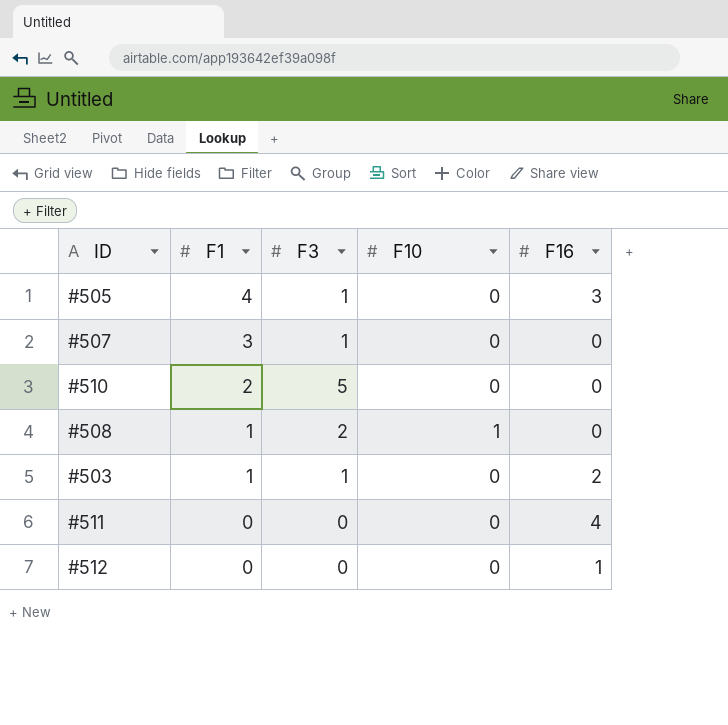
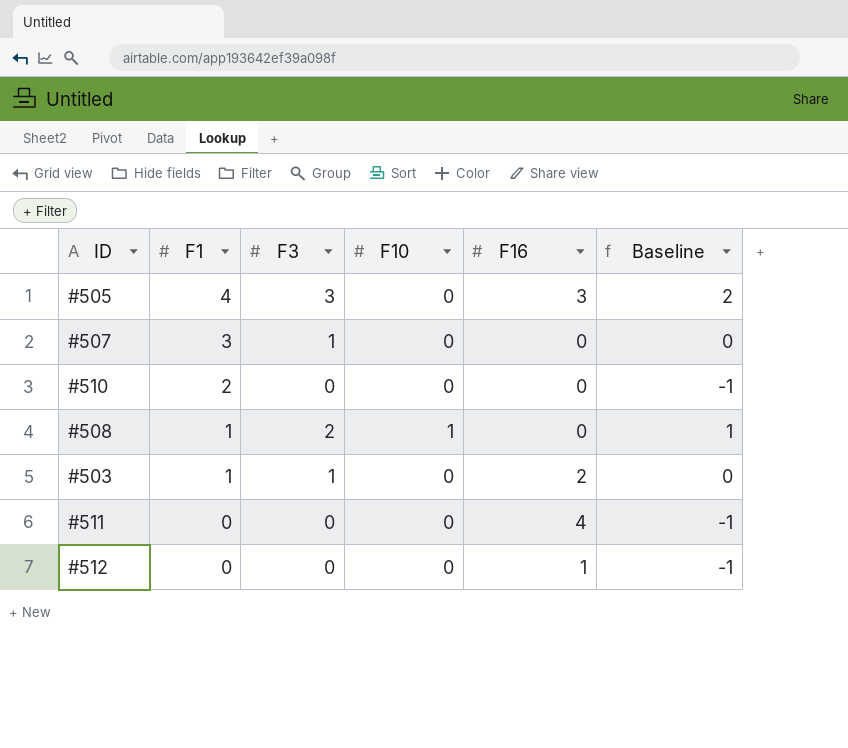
column Baseline | formula: none -> [F3] - 1
#505 | F3: 1 -> 3
#510 | F3: 5 -> 0

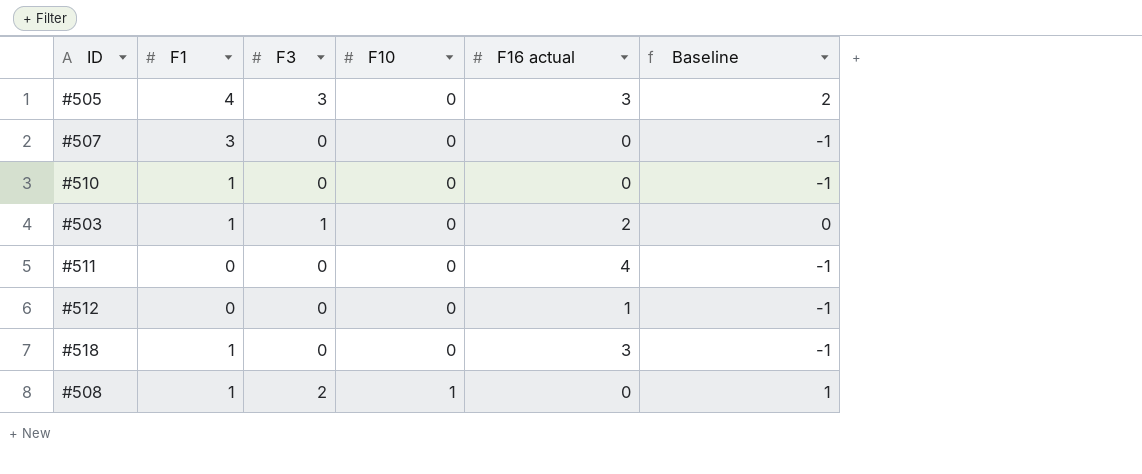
row order: F1 descending -> F10 ascending
column name: F16 -> F16 actual
#507 | F3: 1 -> 0
#507 | Baseline: 0 -> -1
#510 | F1: 2 -> 1
row #518: none -> 1 | 0 | 0 | 3 | -1

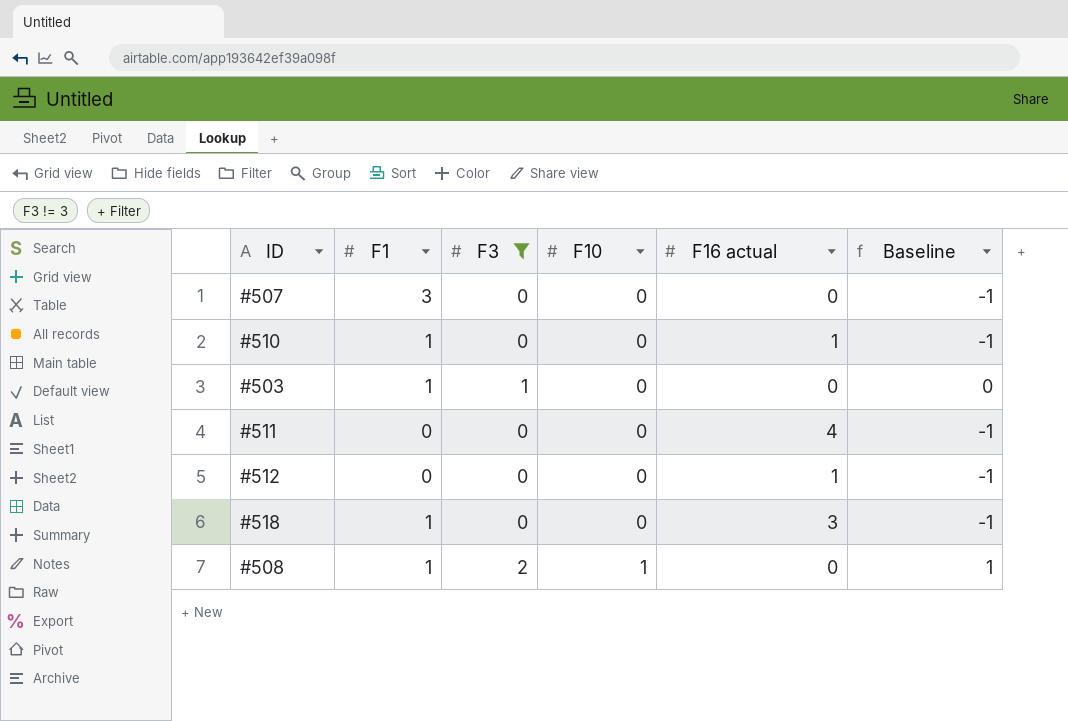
filter: none -> F3 != 3
#510 | F16 actual: 0 -> 1
#503 | F16 actual: 2 -> 0

